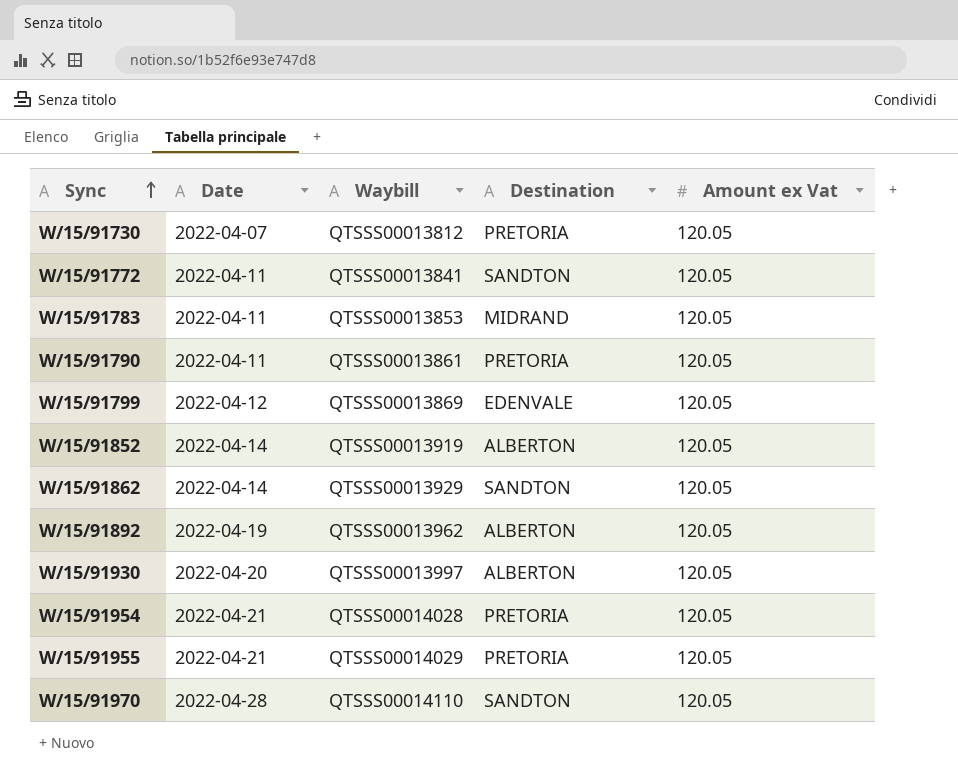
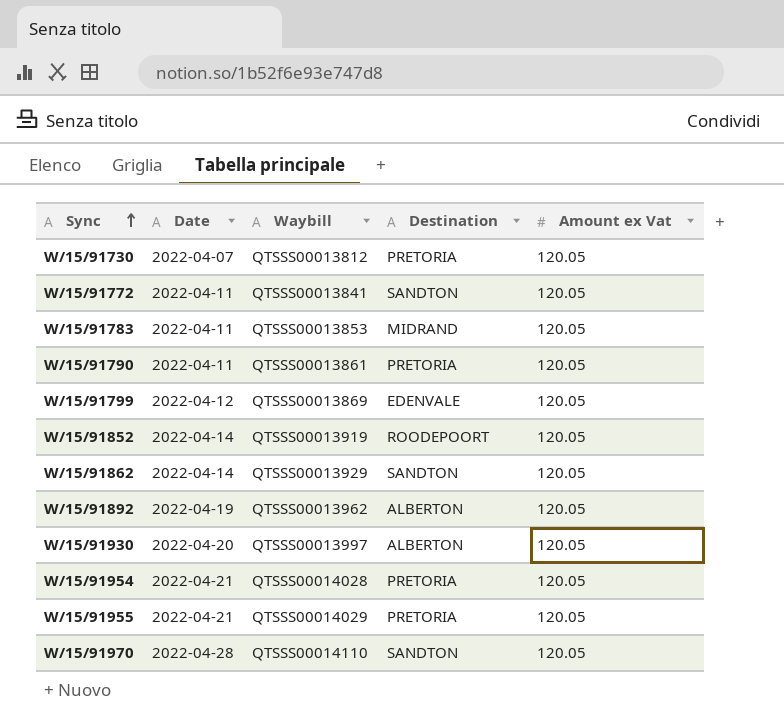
W/15/91852 | Destination: ALBERTON -> ROODEPOORT

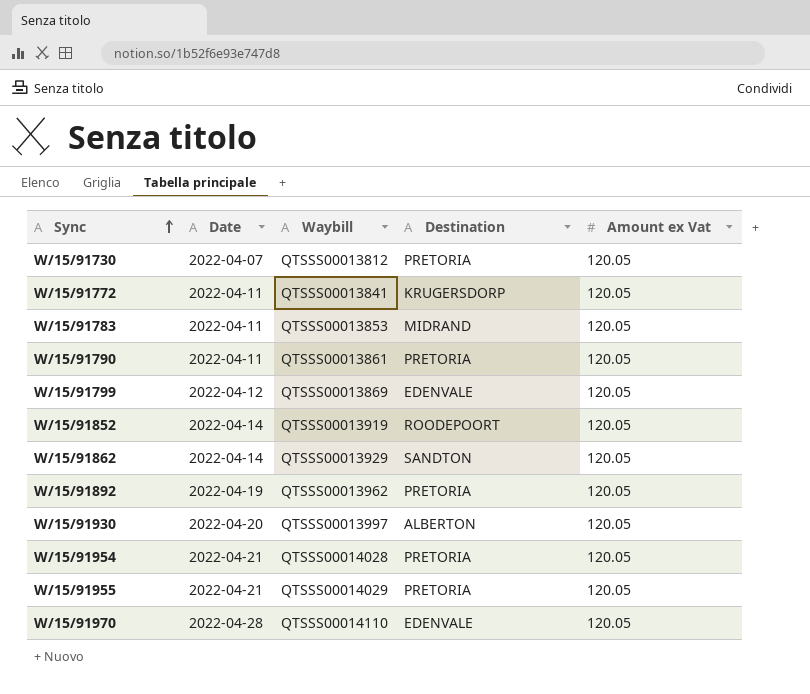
W/15/91772 | Destination: SANDTON -> KRUGERSDORP
W/15/91892 | Destination: ALBERTON -> PRETORIA
W/15/91970 | Destination: SANDTON -> EDENVALE

